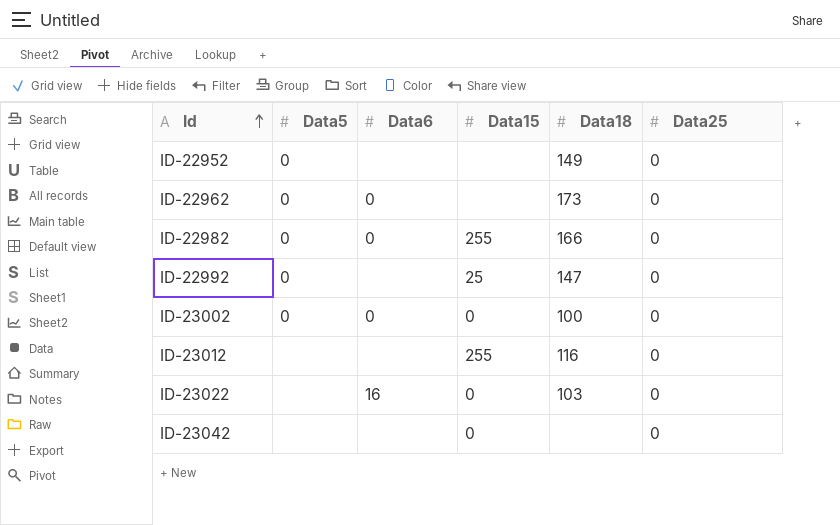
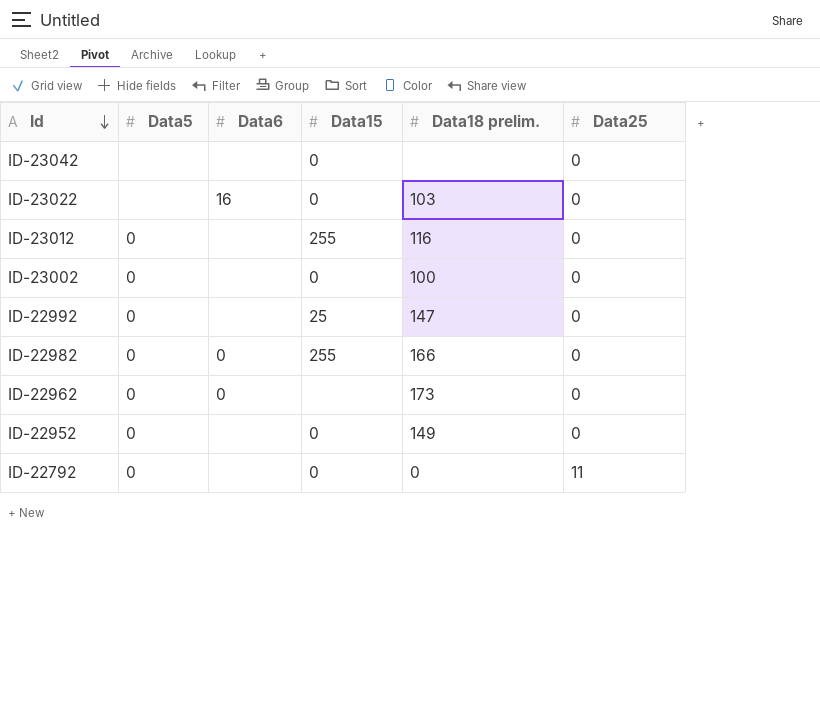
row order: Id ascending -> Id descending
column name: Data18 -> Data18 prelim.
ID-23012 | Data5: none -> 0
ID-23002 | Data6: 0 -> none
ID-22952 | Data15: none -> 0
row ID-22792: none -> 0 | none | 0 | 0 | 11

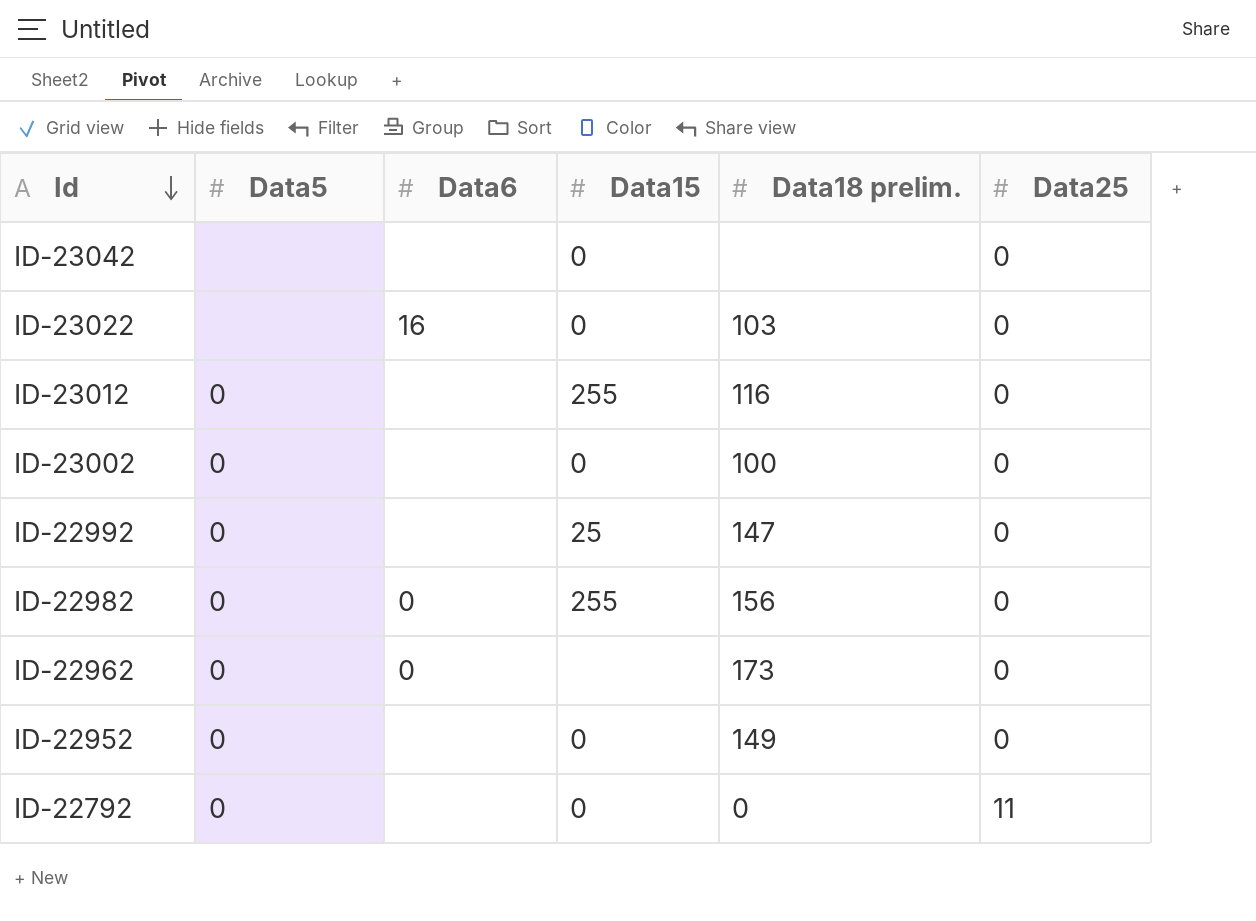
ID-22982 | Data18 prelim.: 166 -> 156

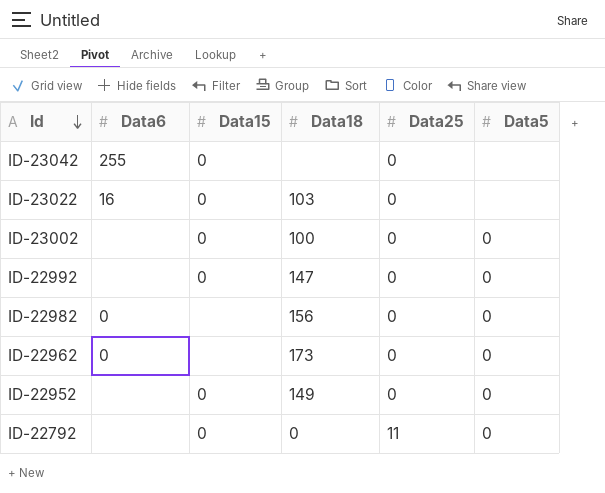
column name: Data18 prelim. -> Data18
column Data5 | position: 2 -> 6
row ID-23012: 0 | none | 255 | 116 | 0 -> none
ID-23042 | Data6: none -> 255
ID-22992 | Data15: 25 -> 0
ID-22982 | Data15: 255 -> none

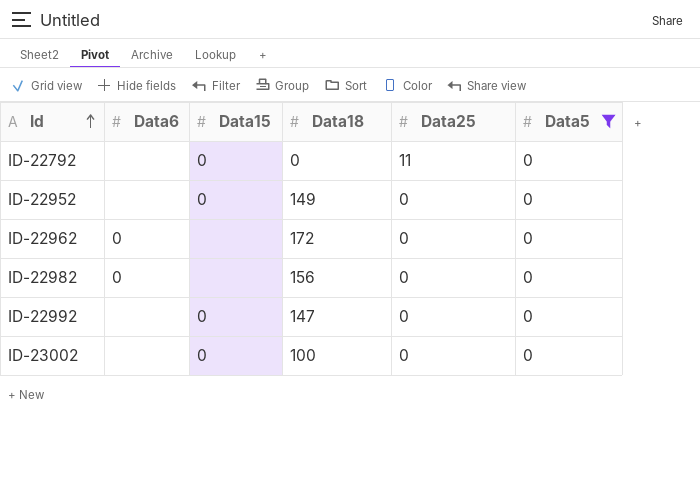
filter: none -> Data5 = 0
row order: Id descending -> Id ascending
ID-22962 | Data18: 173 -> 172

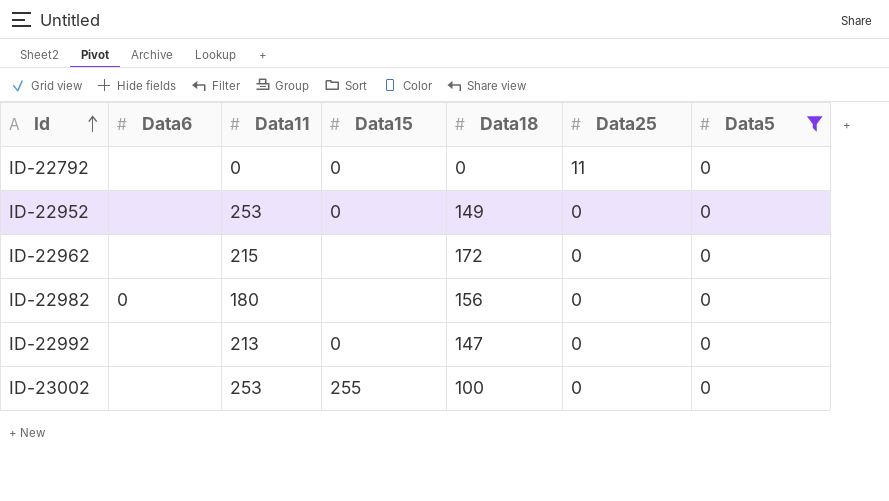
column Data11 | position: none -> 3
ID-22962 | Data6: 0 -> none
ID-23002 | Data15: 0 -> 255

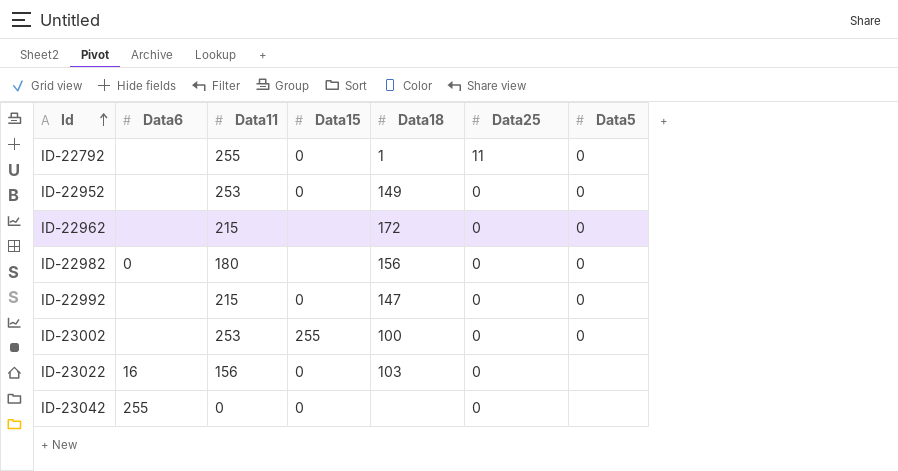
filter: Data5 = 0 -> none
ID-22792 | Data11: 0 -> 255
ID-22792 | Data18: 0 -> 1
ID-22992 | Data11: 213 -> 215

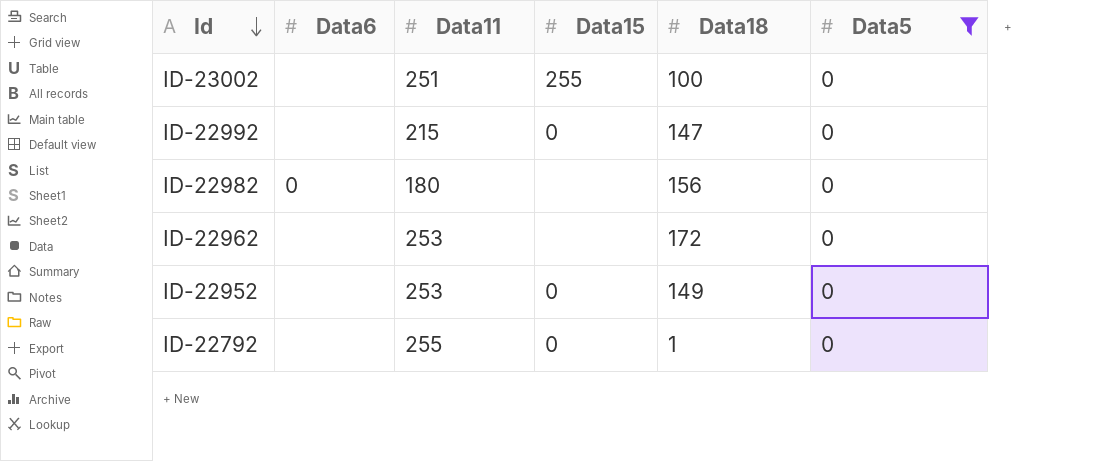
filter: none -> Data5 = 0
row order: Id ascending -> Id descending
column Data25 | position: 6 -> none
ID-23002 | Data11: 253 -> 251
ID-22962 | Data11: 215 -> 253

